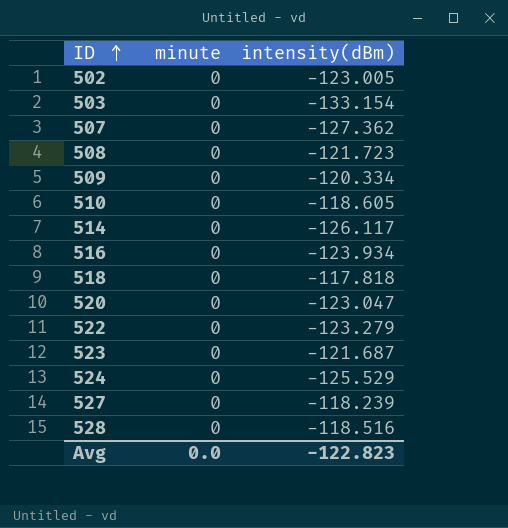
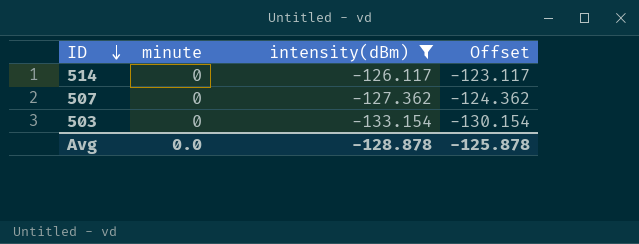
filter: none -> intensity(dBm) <= -126.117
row order: ID ascending -> ID descending
column Offset | formula: none -> [intensity(dBm)] + 3
Avg | intensity(dBm): -122.823 -> -128.878

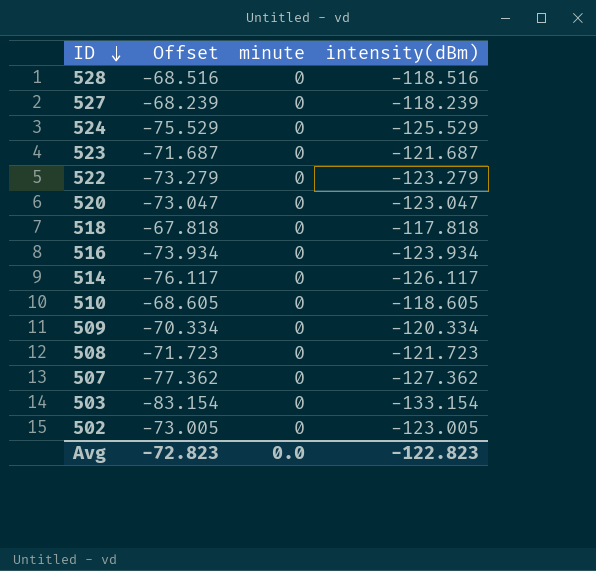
filter: intensity(dBm) <= -126.117 -> none
column Offset | formula: [intensity(dBm)] + 3 -> [intensity(dBm)] + 50
column Offset | position: 4 -> 2
Avg | Offset: -125.878 -> -72.823
Avg | intensity(dBm): -128.878 -> -122.823

